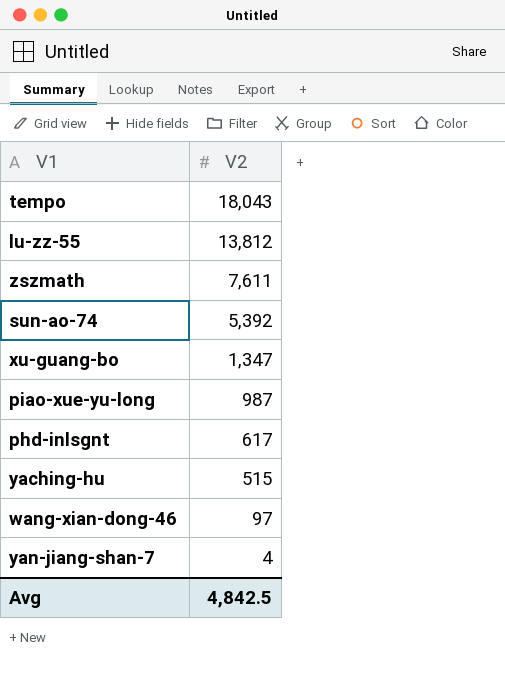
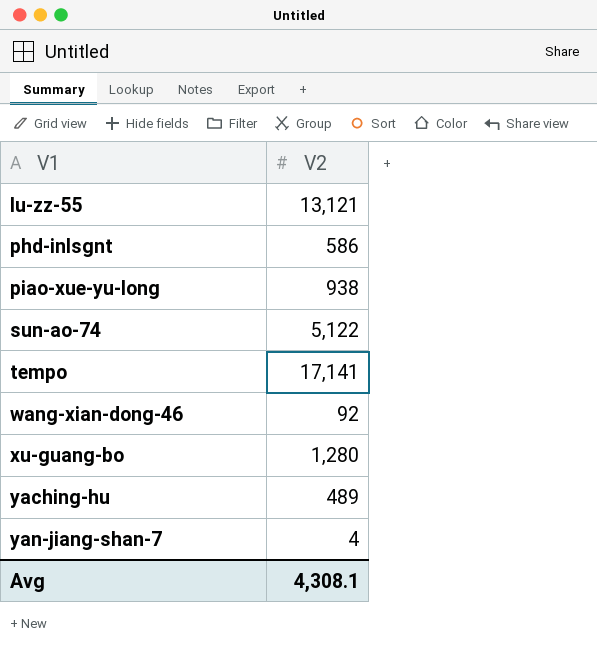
row order: V2 descending -> V1 ascending
row zszmath: 7,611 -> none
lu-zz-55 | V2: 13,812 -> 13,121
phd-inlsgnt | V2: 617 -> 586
piao-xue-yu-long | V2: 987 -> 938
sun-ao-74 | V2: 5,392 -> 5,122
tempo | V2: 18,043 -> 17,141
wang-xian-dong-46 | V2: 97 -> 92
xu-guang-bo | V2: 1,347 -> 1,280
yaching-hu | V2: 515 -> 489
Avg | V2: 4,842.5 -> 4,308.1

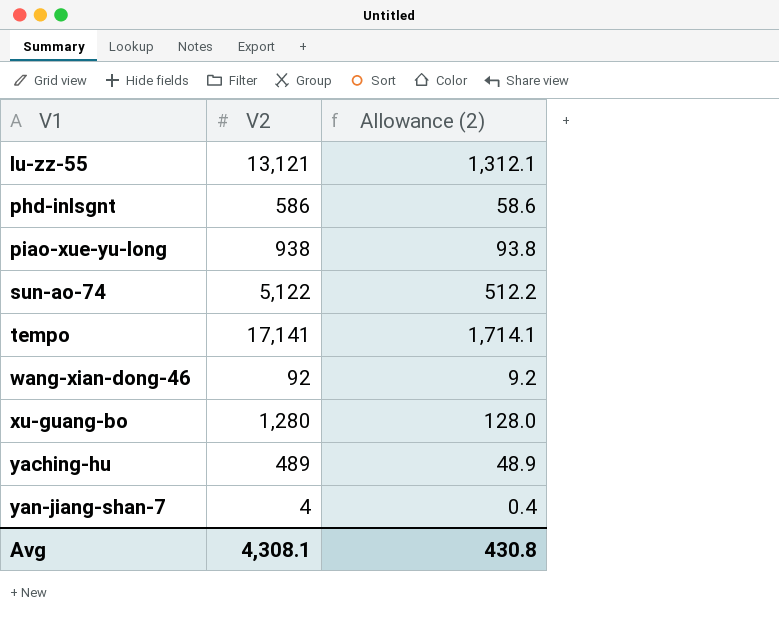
column Allowance (2) | formula: none -> [V2] * 0.1

